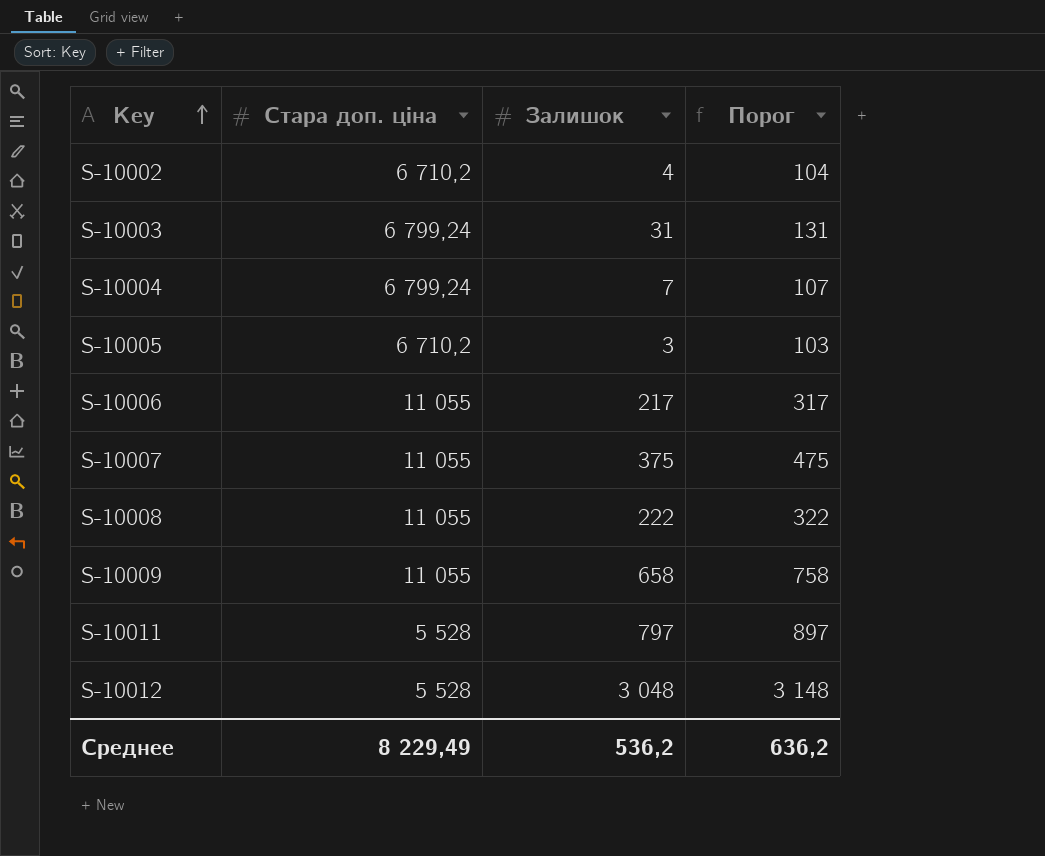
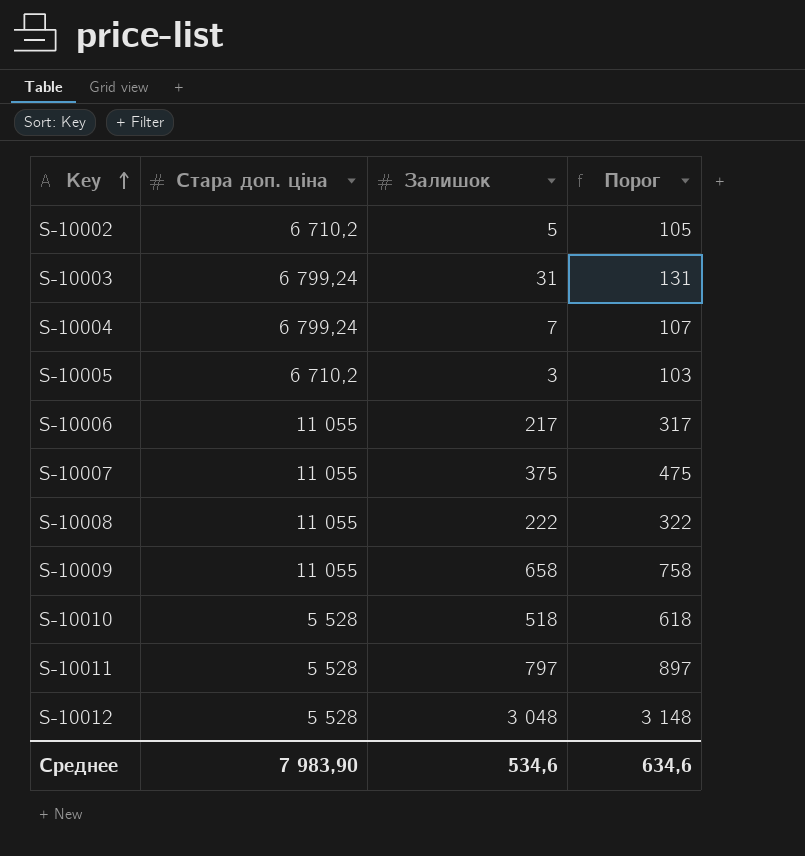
S-10002 | Залишок: 4 -> 5
S-10002 | Порог: 104 -> 105
row S-10010: none -> 5 528 | 518 | 618
Среднее | Стара доп. ціна: 8 229,49 -> 7 983,90
Среднее | Залишок: 536,2 -> 534,6
Среднее | Порог: 636,2 -> 634,6

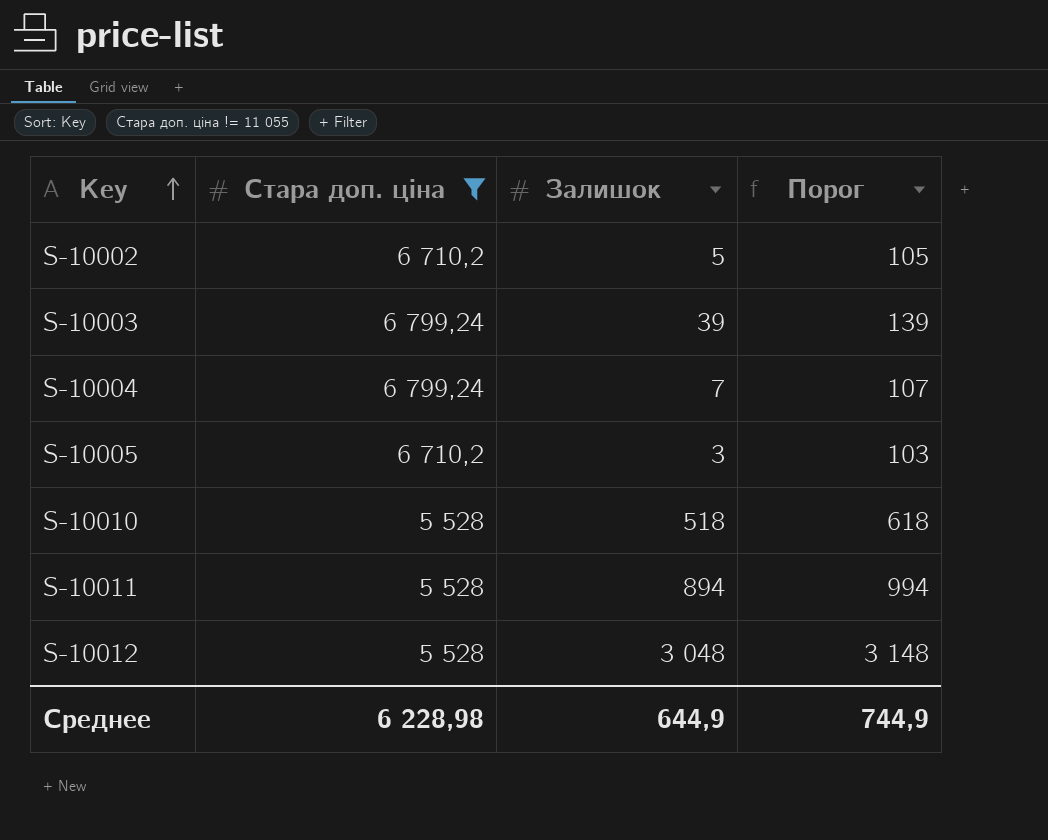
filter: none -> Стара доп. ціна != 11 055
S-10003 | Залишок: 31 -> 39
S-10003 | Порог: 131 -> 139
S-10011 | Залишок: 797 -> 894
S-10011 | Порог: 897 -> 994
Среднее | Стара доп. ціна: 7 983,90 -> 6 228,98
Среднее | Залишок: 534,6 -> 644,9
Среднее | Порог: 634,6 -> 744,9

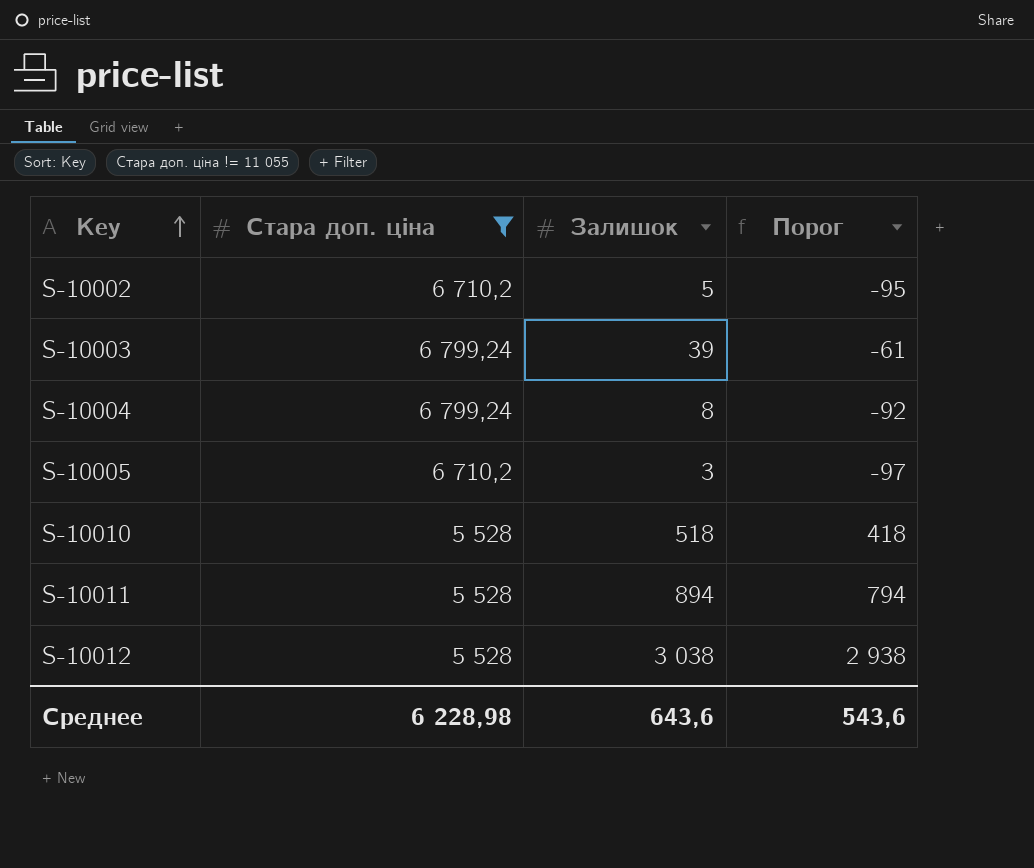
column Порог | formula: [Залишок] + 100 -> [Залишок] - 100
S-10004 | Залишок: 7 -> 8
S-10012 | Залишок: 3 048 -> 3 038
Среднее | Залишок: 644,9 -> 643,6
Среднее | Порог: 744,9 -> 543,6

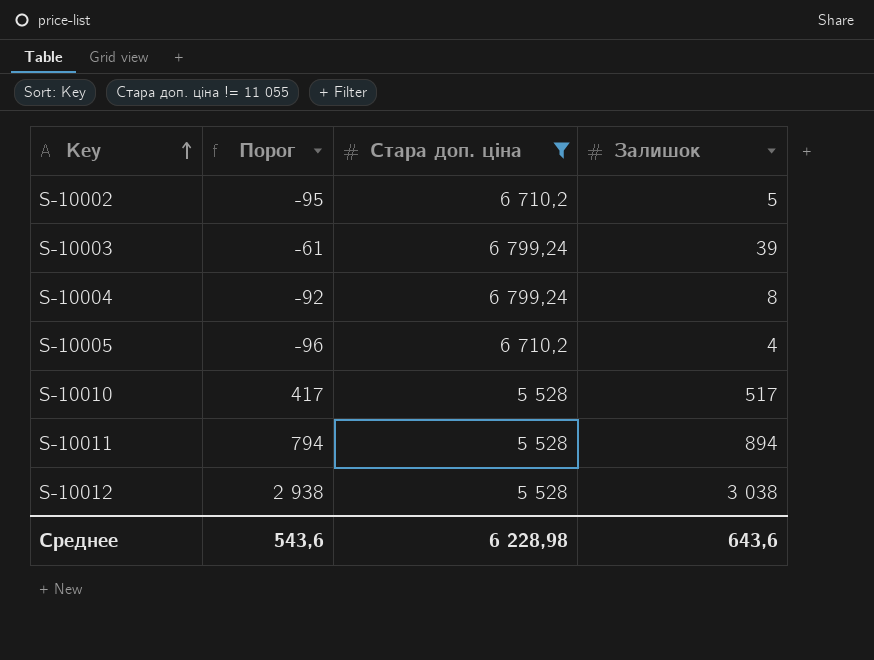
column Порог | position: 4 -> 2
S-10005 | Порог: -97 -> -96
S-10005 | Залишок: 3 -> 4
S-10010 | Порог: 418 -> 417
S-10010 | Залишок: 518 -> 517

